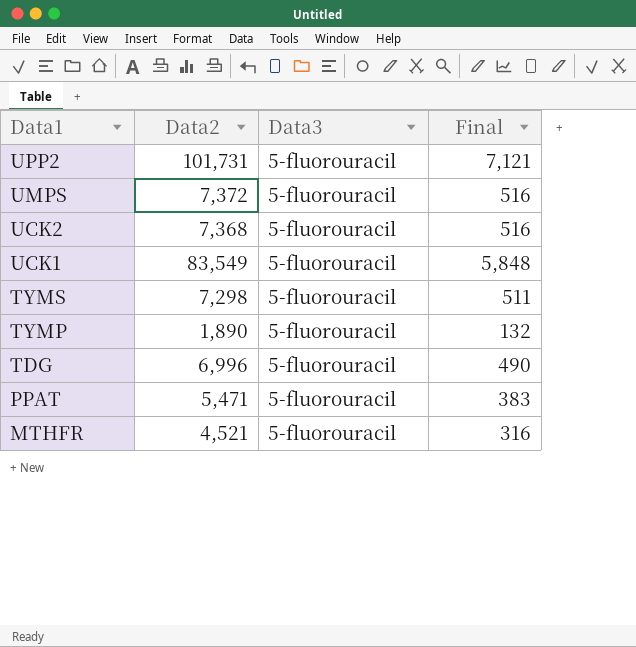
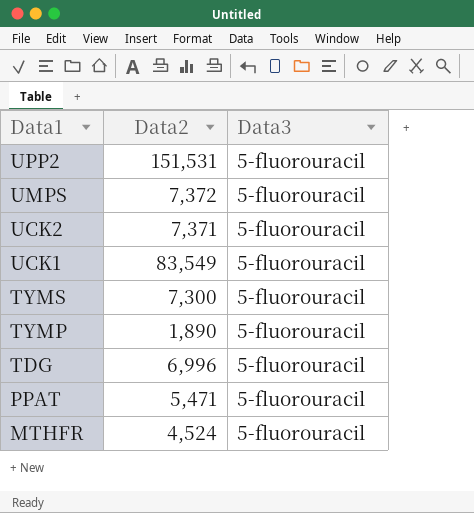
column Final | formula: [Data2] * 0.07 -> none
UPP2 | Data2: 101,731 -> 151,531
UCK2 | Data2: 7,368 -> 7,371
TYMS | Data2: 7,298 -> 7,300
MTHFR | Data2: 4,521 -> 4,524

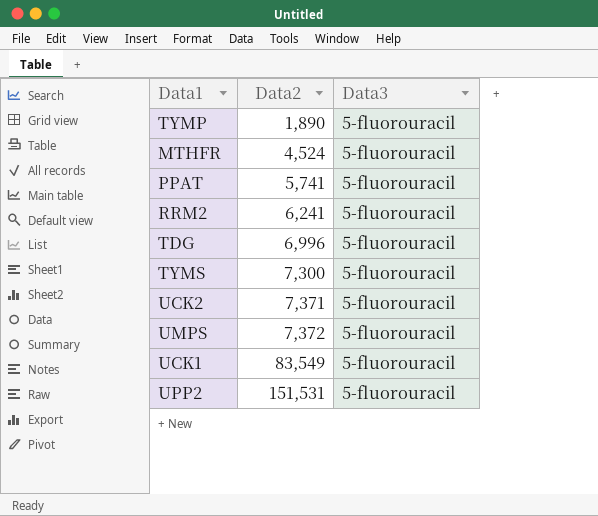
row order: Data1 descending -> Data2 ascending
PPAT | Data2: 5,471 -> 5,741
row RRM2: none -> 6,241 | 5-fluorouracil

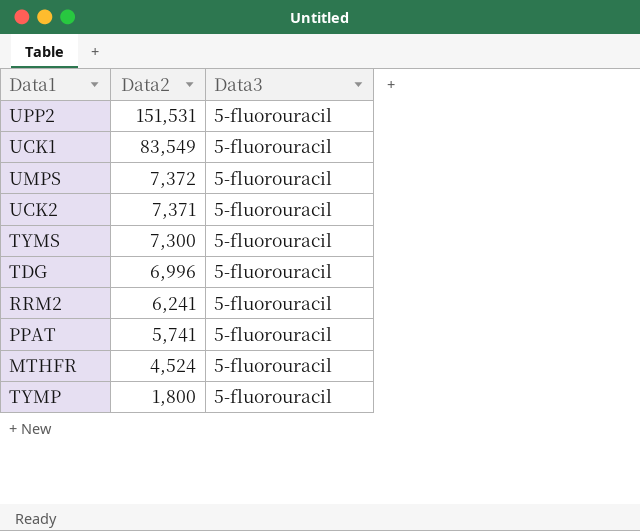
row order: Data2 ascending -> Data2 descending
TYMP | Data2: 1,890 -> 1,800

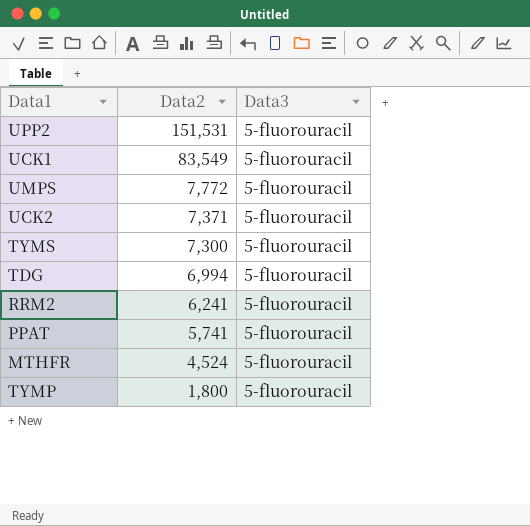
UMPS | Data2: 7,372 -> 7,772
TDG | Data2: 6,996 -> 6,994

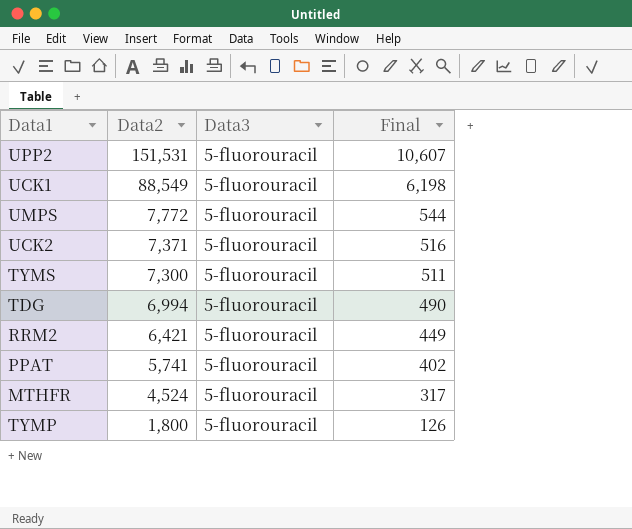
column Final | formula: none -> [Data2] * 0.07
UCK1 | Data2: 83,549 -> 88,549
RRM2 | Data2: 6,241 -> 6,421

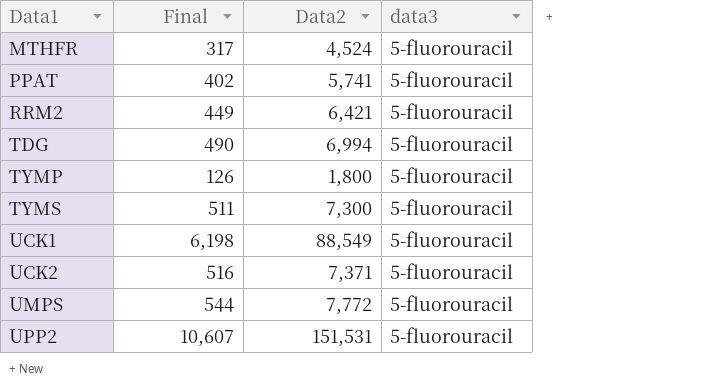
row order: Data2 descending -> Data1 ascending
column Final | position: 4 -> 2
column name: Data3 -> data3

